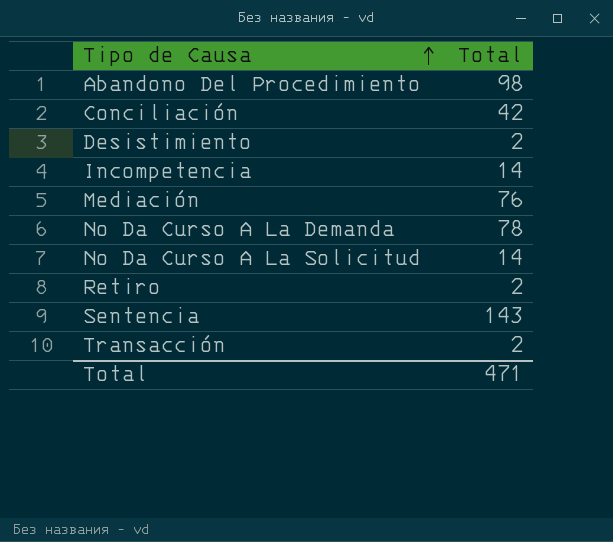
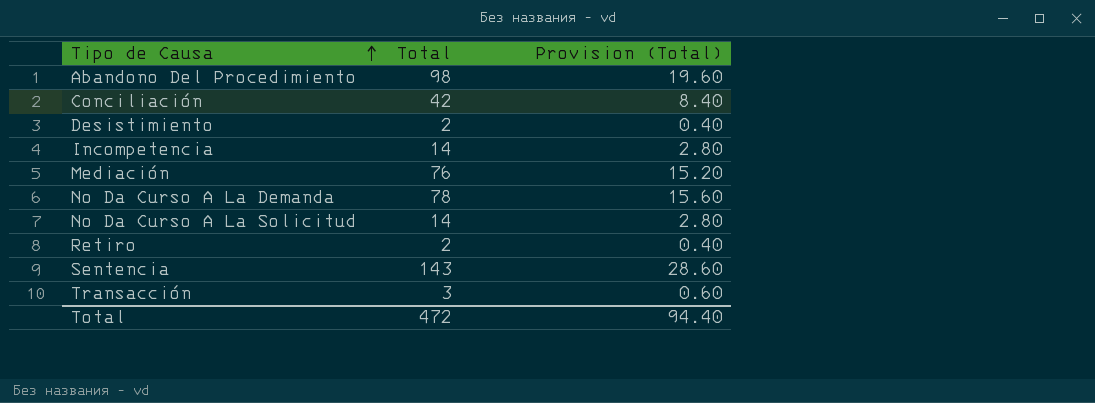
column Provision (Total) | formula: none -> [Total] * 0.2
Transacción | Total: 2 -> 3
Total | Total: 471 -> 472

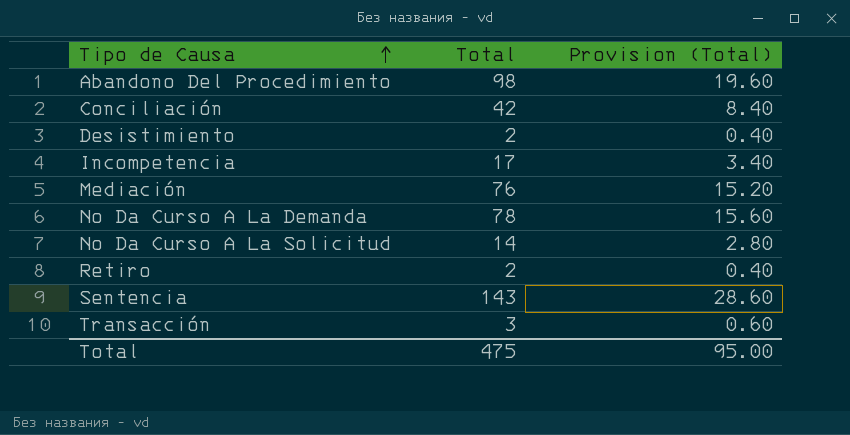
Incompetencia | Total: 14 -> 17
Incompetencia | Provision (Total): 2.80 -> 3.40
Total | Total: 472 -> 475
Total | Provision (Total): 94.40 -> 95.00

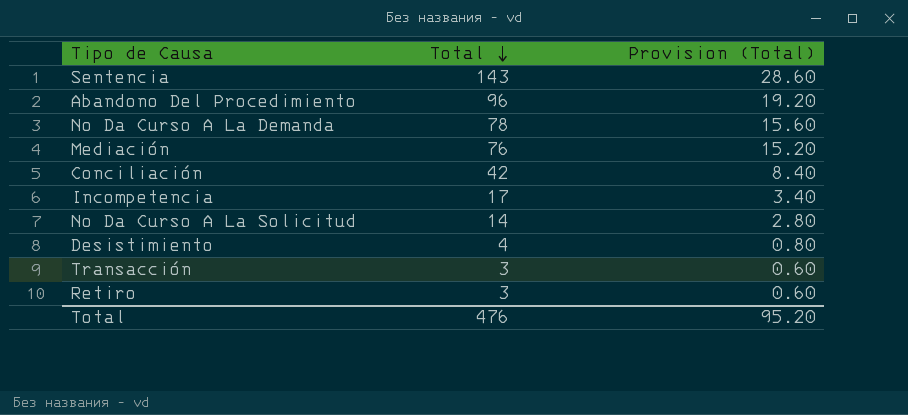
row order: Tipo de Causa ascending -> Total descending
Abandono Del Procedimiento | Total: 98 -> 96
Abandono Del Procedimiento | Provision (Total): 19.60 -> 19.20
Desistimiento | Total: 2 -> 4
Desistimiento | Provision (Total): 0.40 -> 0.80
Retiro | Total: 2 -> 3
Retiro | Provision (Total): 0.40 -> 0.60
Total | Total: 475 -> 476
Total | Provision (Total): 95.00 -> 95.20

